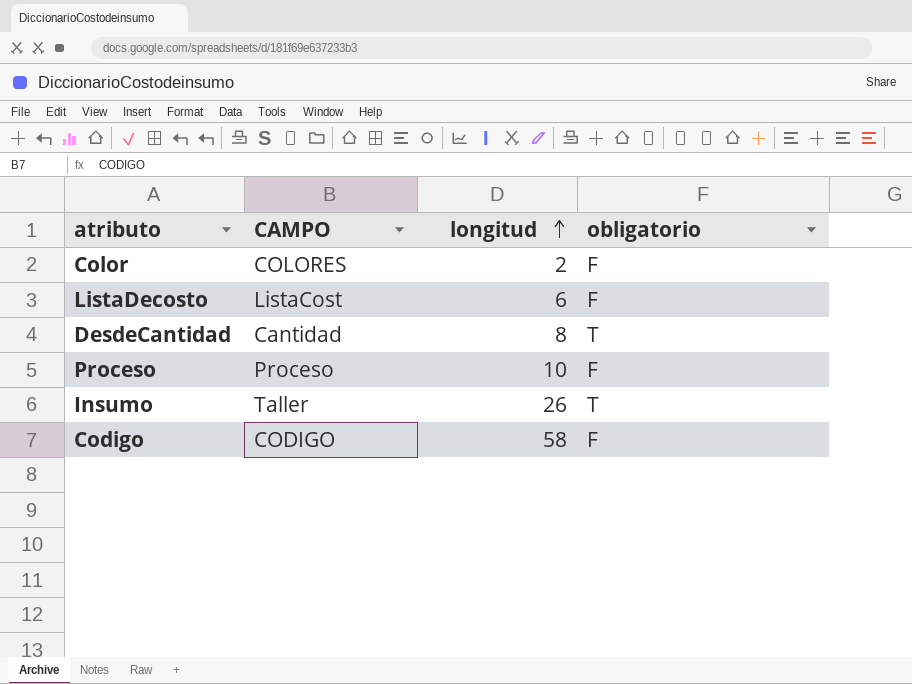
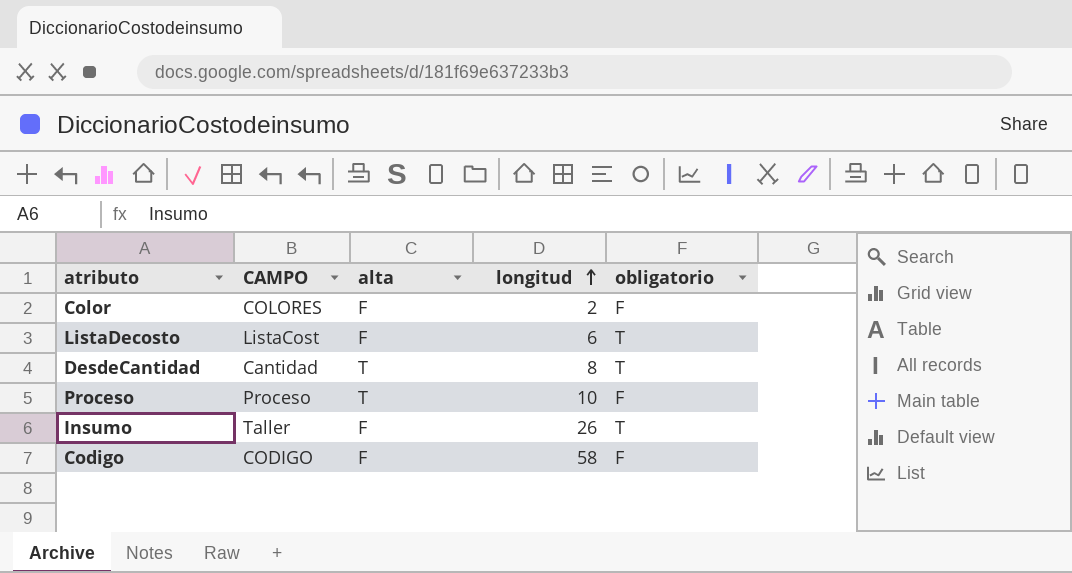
column alta | position: none -> 3
ListaDecosto | obligatorio: F -> T

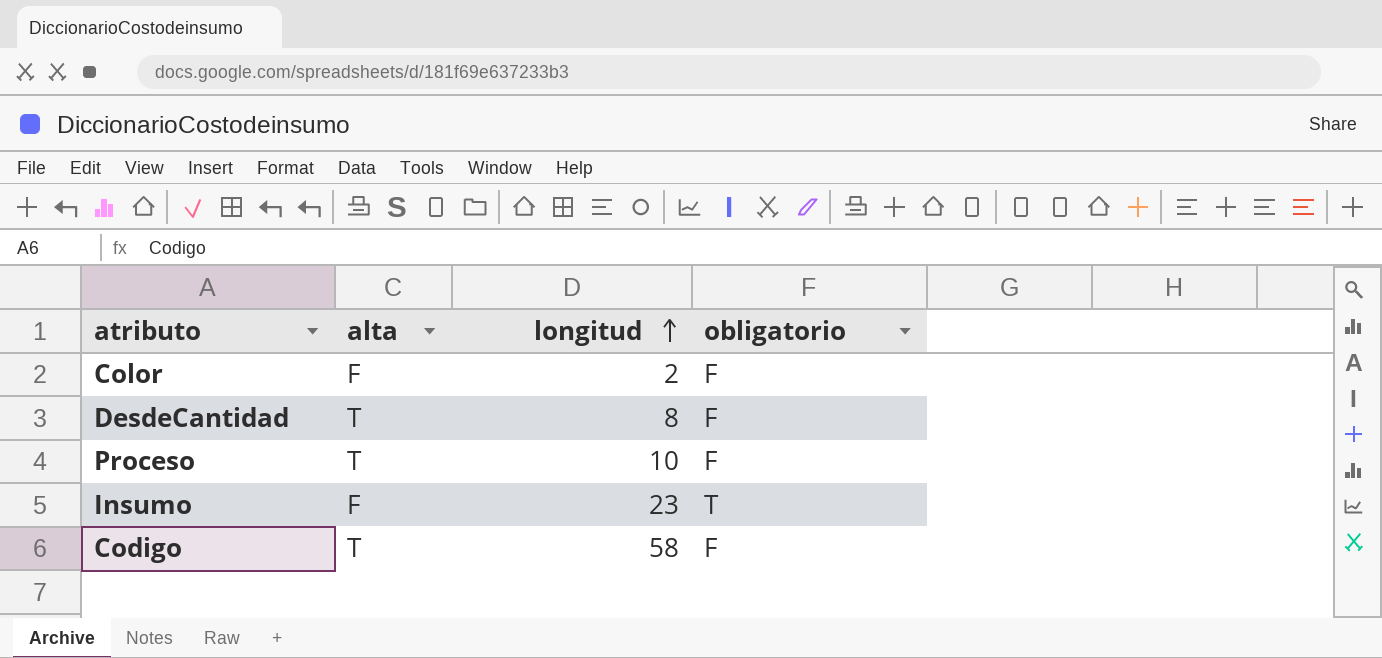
column CAMPO | position: 2 -> none
row ListaDecosto: ListaCost | F | 6 | T -> none
DesdeCantidad | obligatorio: T -> F
Insumo | longitud: 26 -> 23
Codigo | alta: F -> T

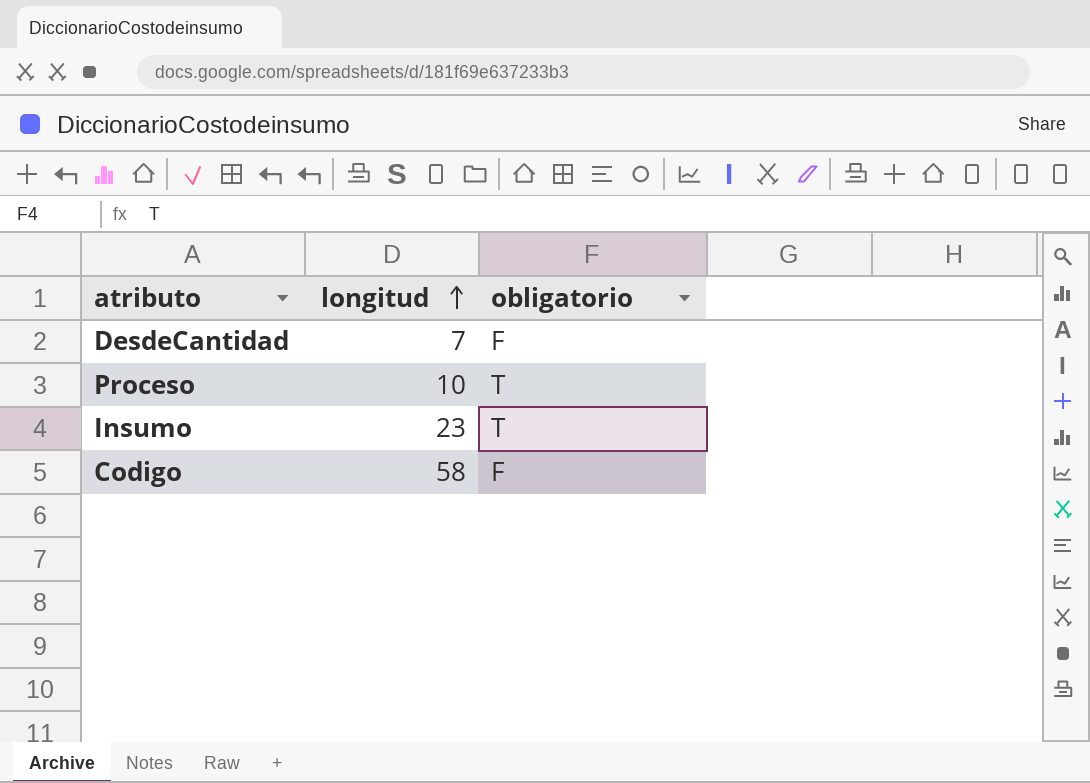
column alta | position: 2 -> none
row Color: F | 2 | F -> none
DesdeCantidad | longitud: 8 -> 7
Proceso | obligatorio: F -> T

